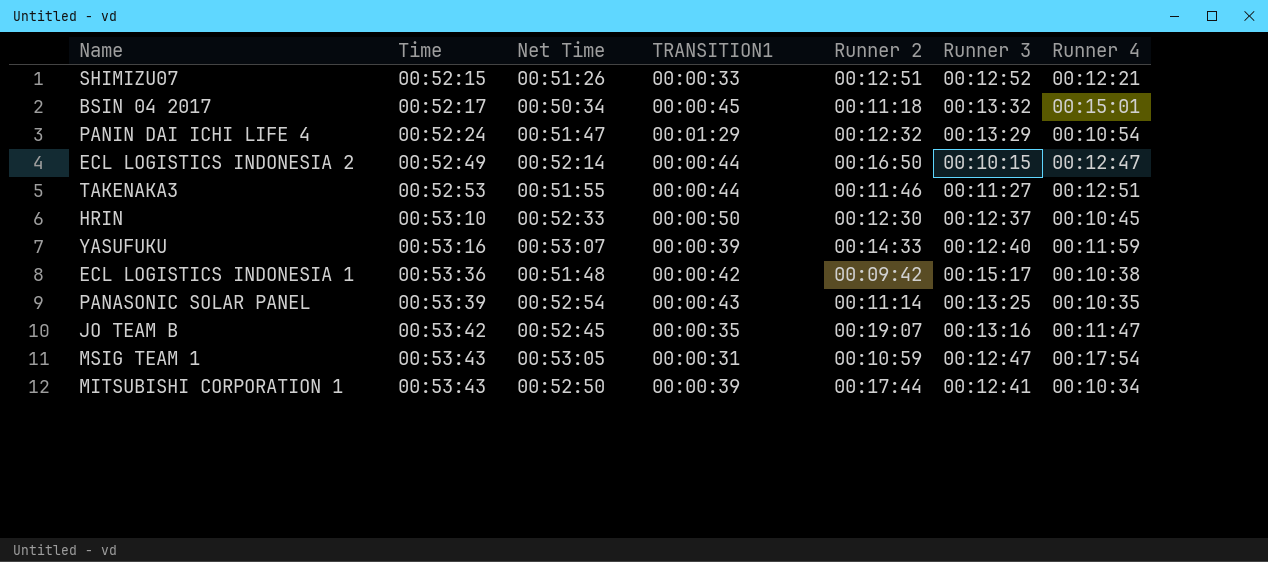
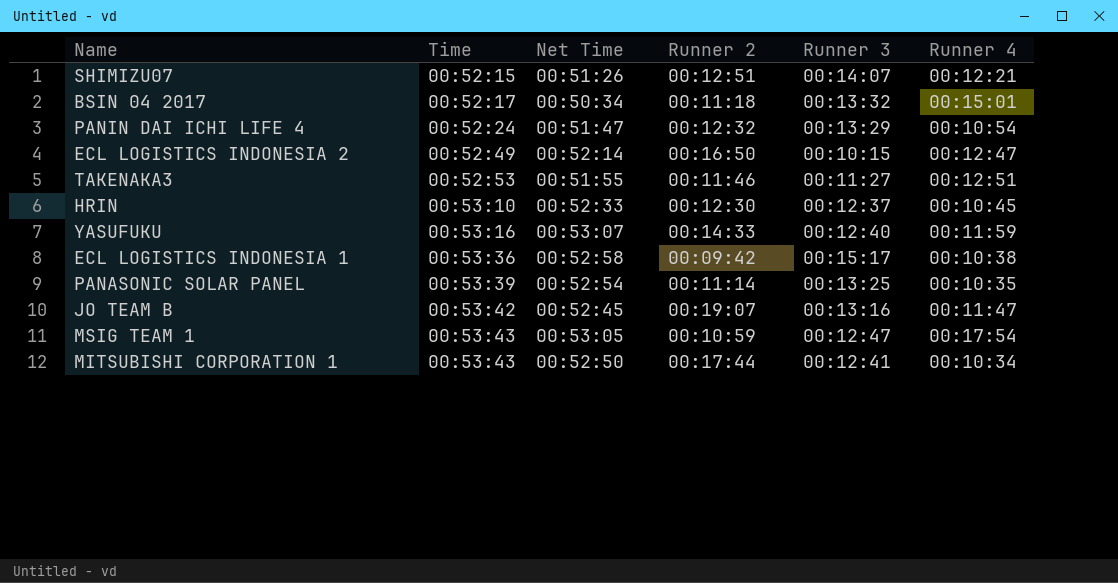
column TRANSITION1 | position: 4 -> none
SHIMIZU07 | Runner 3: 00:12:52 -> 00:14:07
ECL LOGISTICS INDONESIA 1 | Net Time: 00:51:48 -> 00:52:58

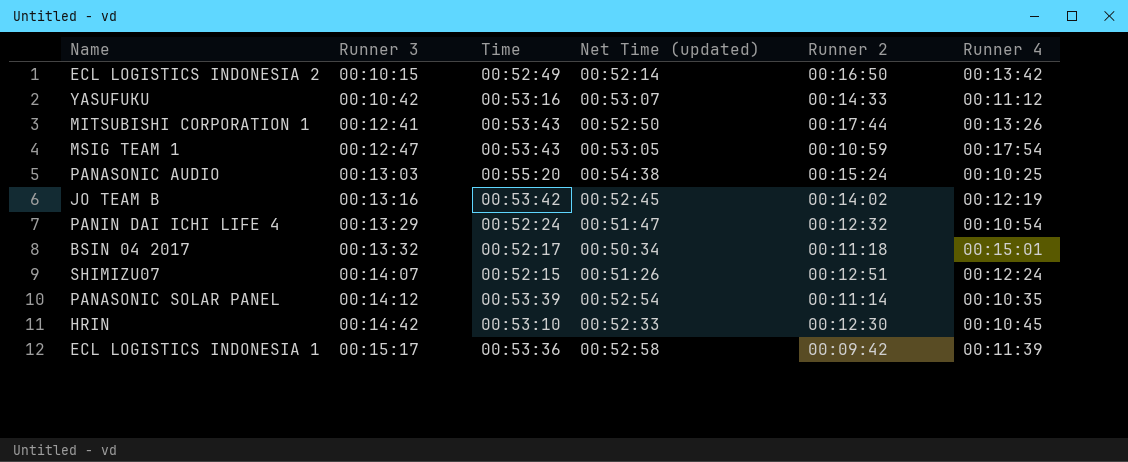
row order: Time ascending -> Runner 3 ascending
column Runner 3 | position: 5 -> 2
column name: Net Time -> Net Time (updated)
row TAKENAKA3: 00:52:53 | 00:51:55 | 00:11:46 | 00:11:27 | 00:12:51 -> none
ECL LOGISTICS INDONESIA 2 | Runner 4: 00:12:47 -> 00:13:42
YASUFUKU | Runner 3: 00:12:40 -> 00:10:42
YASUFUKU | Runner 4: 00:11:59 -> 00:11:12
MITSUBISHI CORPORATION 1 | Runner 4: 00:10:34 -> 00:13:26
row PANASONIC AUDIO: none -> 00:13:03 | 00:55:20 | 00:54:38 | 00:15:24 | 00:10:25
JO TEAM B | Runner 2: 00:19:07 -> 00:14:02
JO TEAM B | Runner 4: 00:11:47 -> 00:12:19
SHIMIZU07 | Runner 4: 00:12:21 -> 00:12:24
PANASONIC SOLAR PANEL | Runner 3: 00:13:25 -> 00:14:12
HRIN | Runner 3: 00:12:37 -> 00:14:42
ECL LOGISTICS INDONESIA 1 | Runner 4: 00:10:38 -> 00:11:39

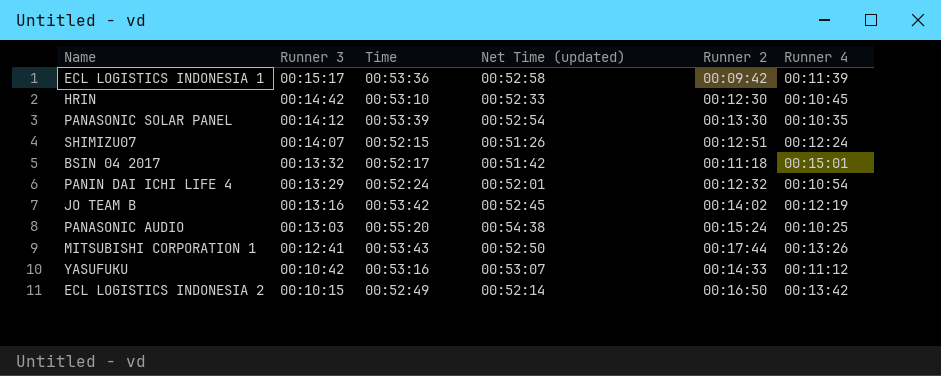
row order: Runner 3 ascending -> Runner 3 descending
row MSIG TEAM 1: 00:12:47 | 00:53:43 | 00:53:05 | 00:10:59 | 00:17:54 -> none
PANASONIC SOLAR PANEL | Runner 2: 00:11:14 -> 00:13:30
BSIN 04 2017 | Net Time (updated): 00:50:34 -> 00:51:42
PANIN DAI ICHI LIFE 4 | Net Time (updated): 00:51:47 -> 00:52:01

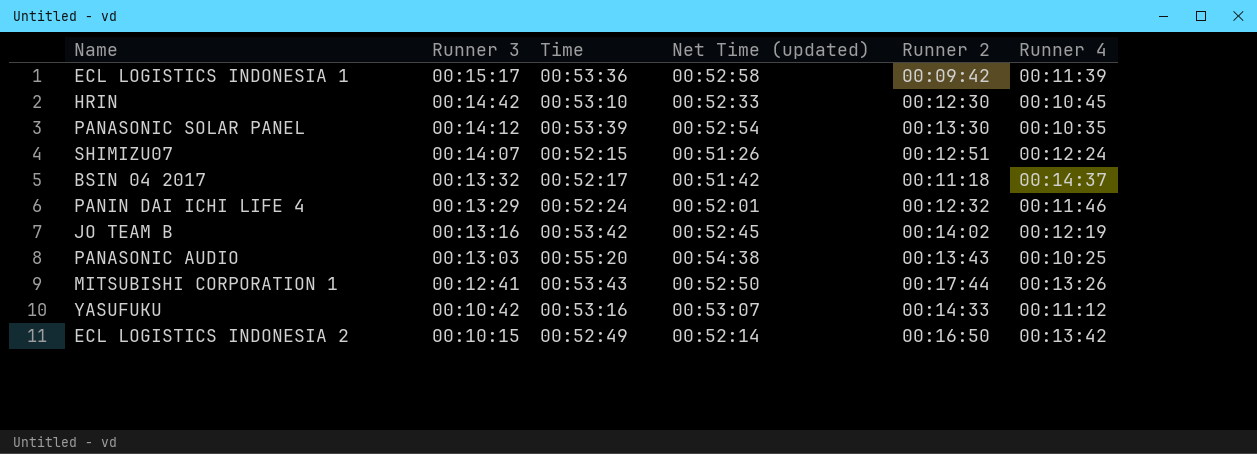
BSIN 04 2017 | Runner 4: 00:15:01 -> 00:14:37
PANIN DAI ICHI LIFE 4 | Runner 4: 00:10:54 -> 00:11:46
PANASONIC AUDIO | Runner 2: 00:15:24 -> 00:13:43

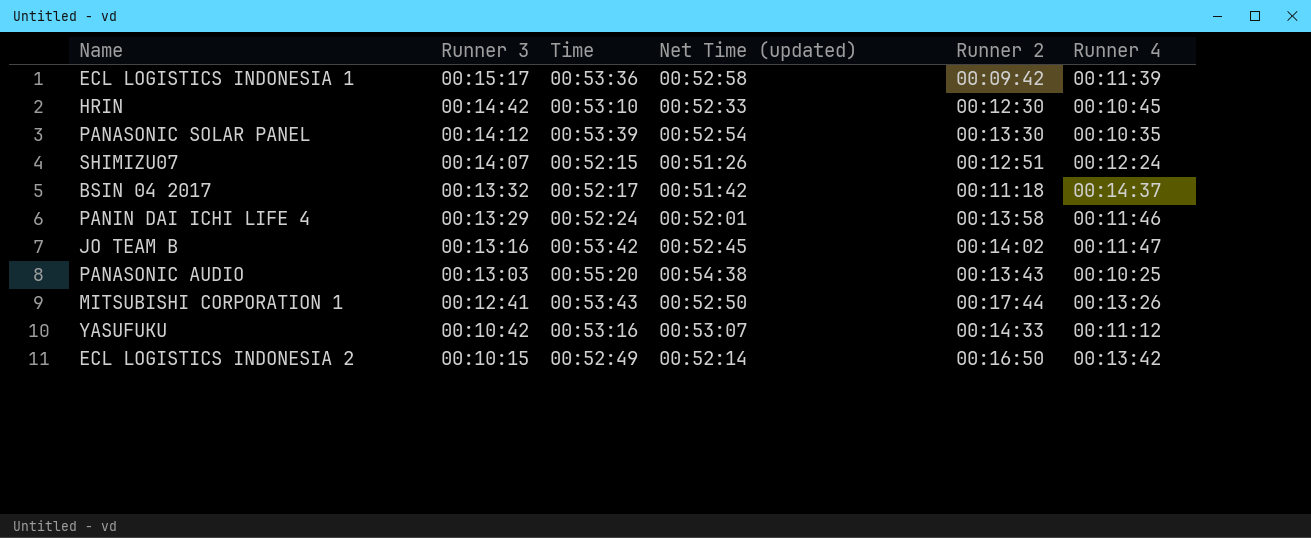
PANIN DAI ICHI LIFE 4 | Runner 2: 00:12:32 -> 00:13:58
JO TEAM B | Runner 4: 00:12:19 -> 00:11:47

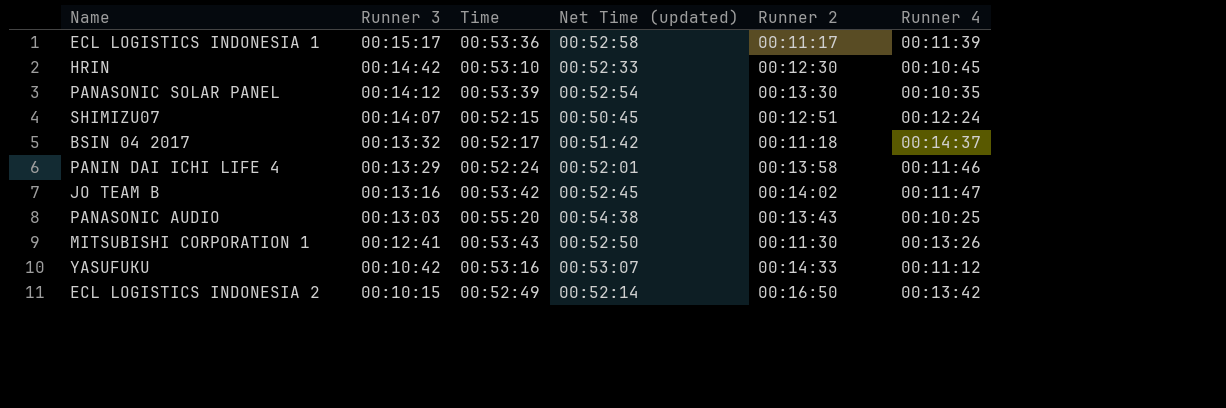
ECL LOGISTICS INDONESIA 1 | Runner 2: 00:09:42 -> 00:11:17
SHIMIZU07 | Net Time (updated): 00:51:26 -> 00:50:45
MITSUBISHI CORPORATION 1 | Runner 2: 00:17:44 -> 00:11:30

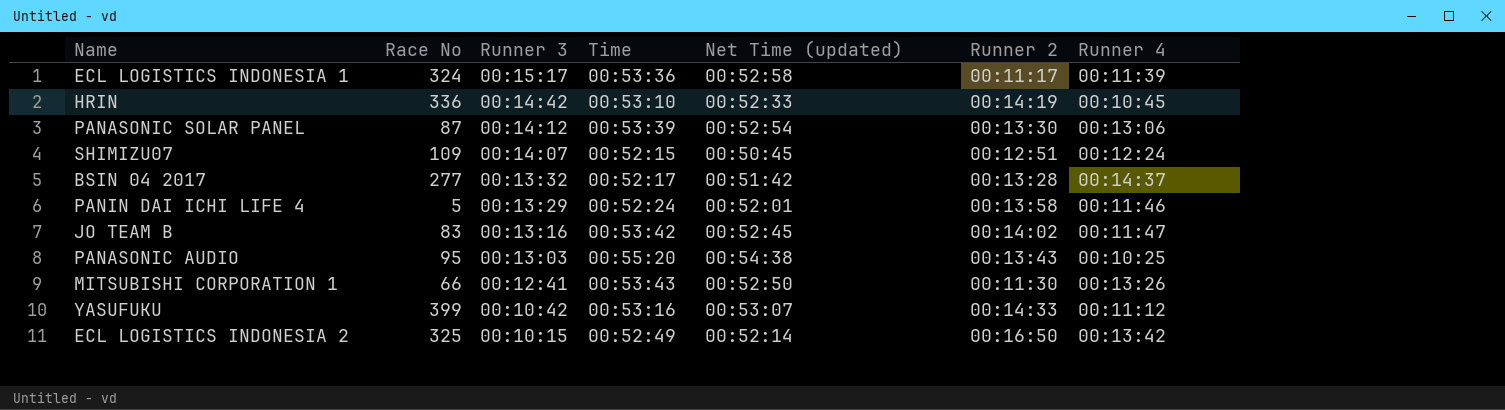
column Race No | position: none -> 2
HRIN | Runner 2: 00:12:30 -> 00:14:19
PANASONIC SOLAR PANEL | Runner 4: 00:10:35 -> 00:13:06
BSIN 04 2017 | Runner 2: 00:11:18 -> 00:13:28

